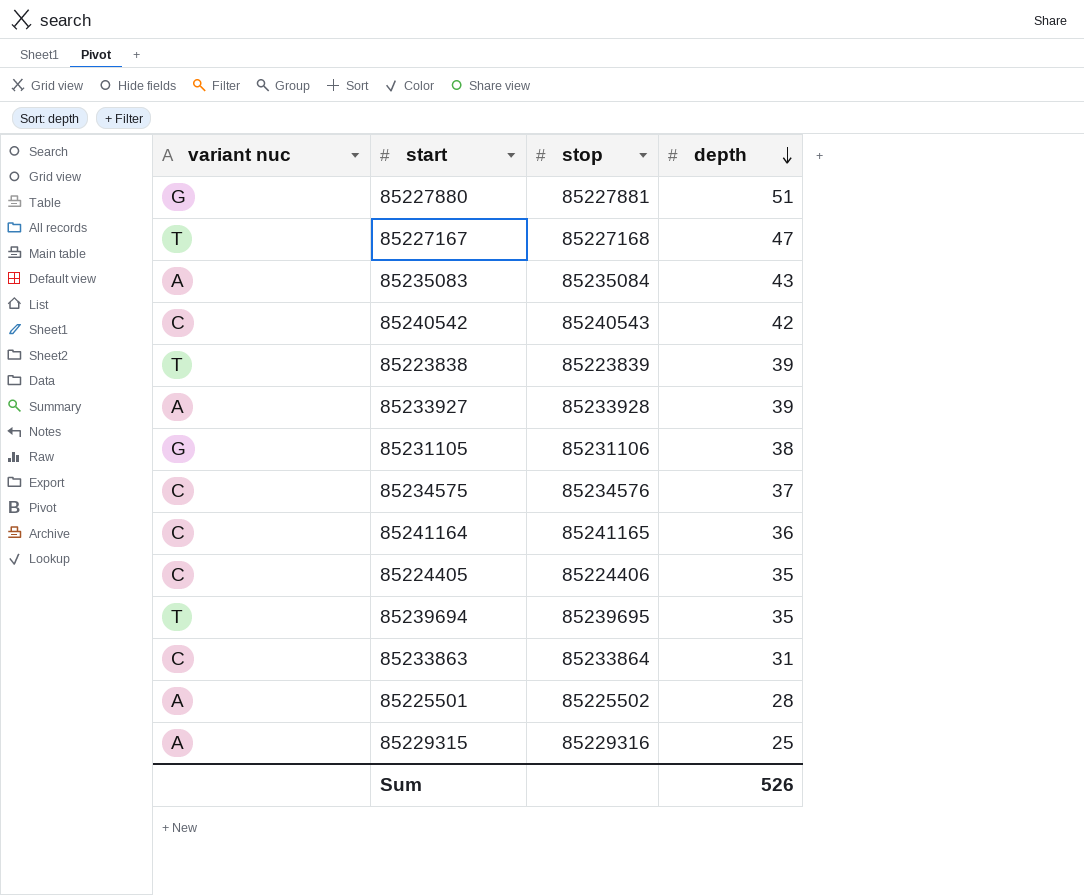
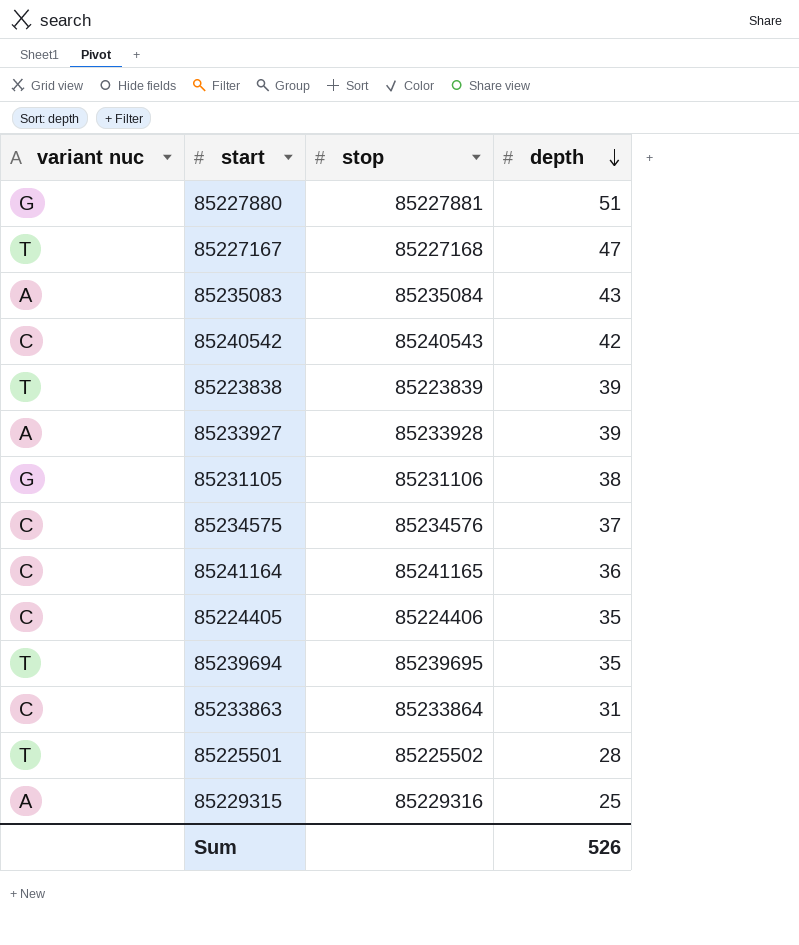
85225501 | variant nuc: A -> T

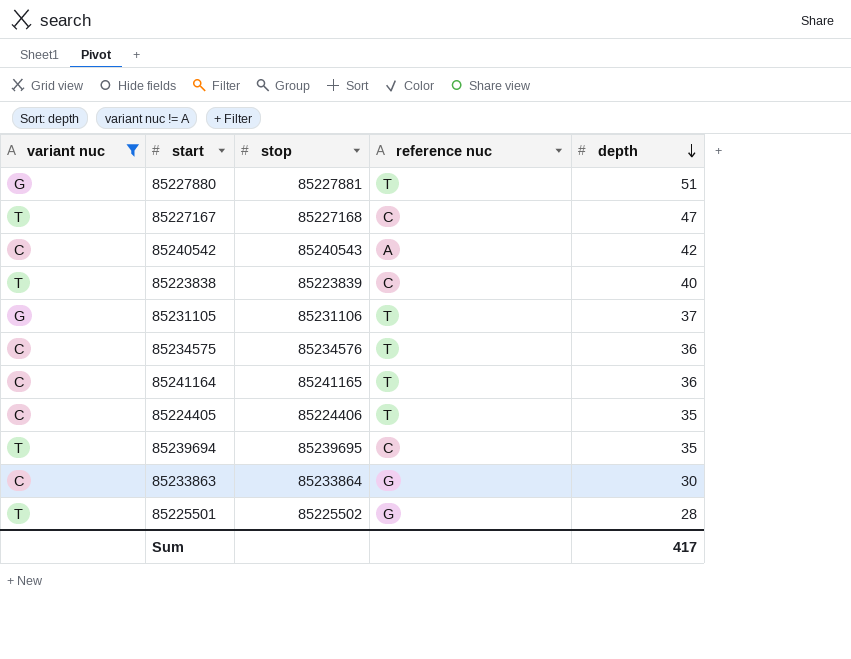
filter: none -> variant nuc != A
column reference nuc | position: none -> 4
85223838 | depth: 39 -> 40
85231105 | depth: 38 -> 37
85234575 | depth: 37 -> 36
85233863 | depth: 31 -> 30
Sum | depth: 526 -> 417

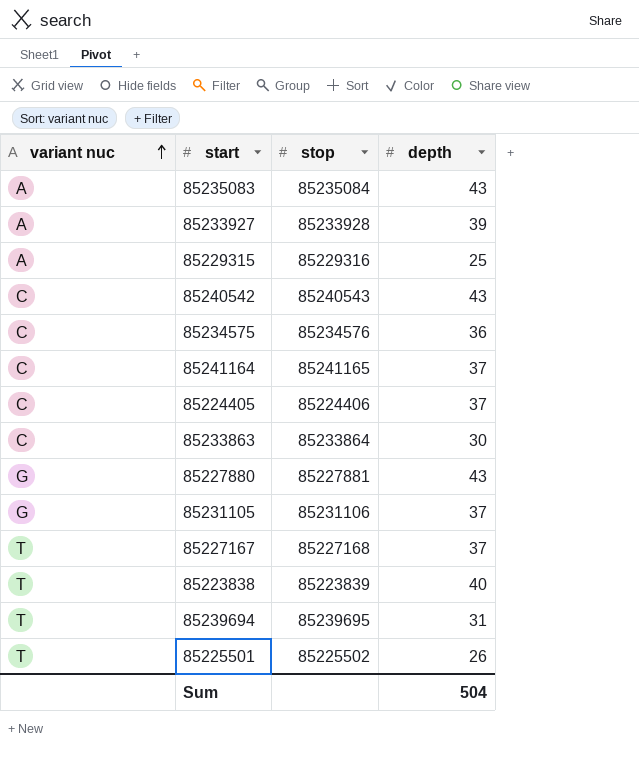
filter: variant nuc != A -> none
row order: depth descending -> variant nuc ascending
column reference nuc | position: 4 -> none
85240542 | depth: 42 -> 43
85241164 | depth: 36 -> 37
85224405 | depth: 35 -> 37
85227880 | depth: 51 -> 43
85227167 | depth: 47 -> 37
85239694 | depth: 35 -> 31
85225501 | depth: 28 -> 26
Sum | depth: 417 -> 504

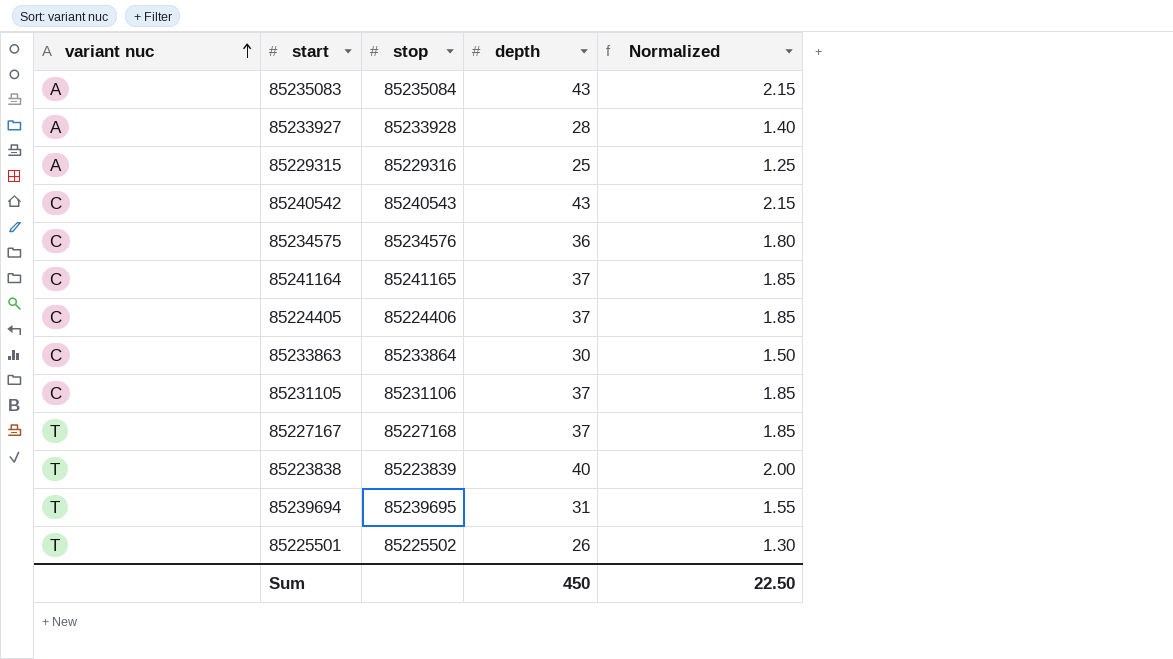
column Normalized | formula: none -> [depth] * 0.05
row 85227880: G | 85227881 | 43 -> none
85233927 | depth: 39 -> 28
85231105 | variant nuc: G -> C
Sum | depth: 504 -> 450

